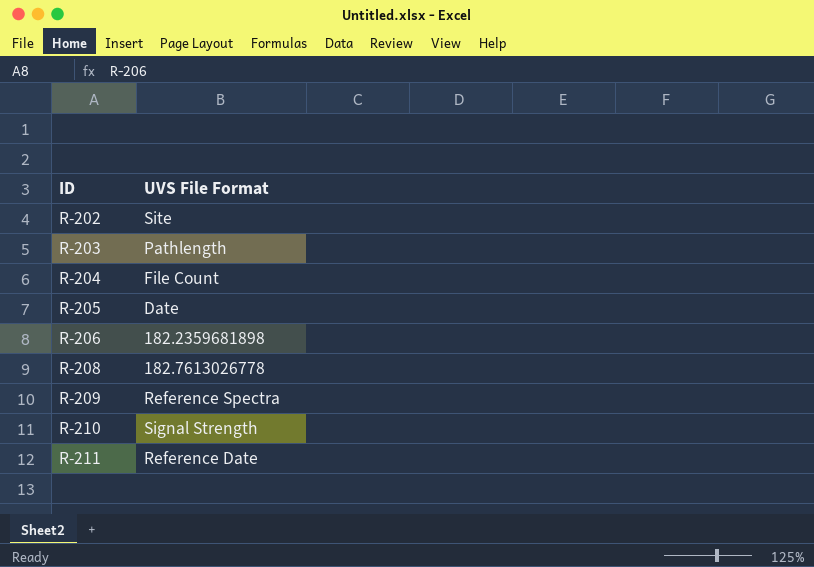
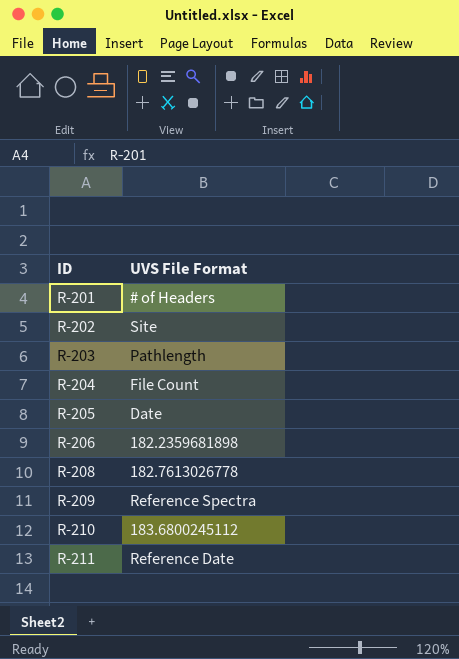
row R-201: none -> # of Headers
R-210 | UVS File Format: Signal Strength -> 183.6800245112

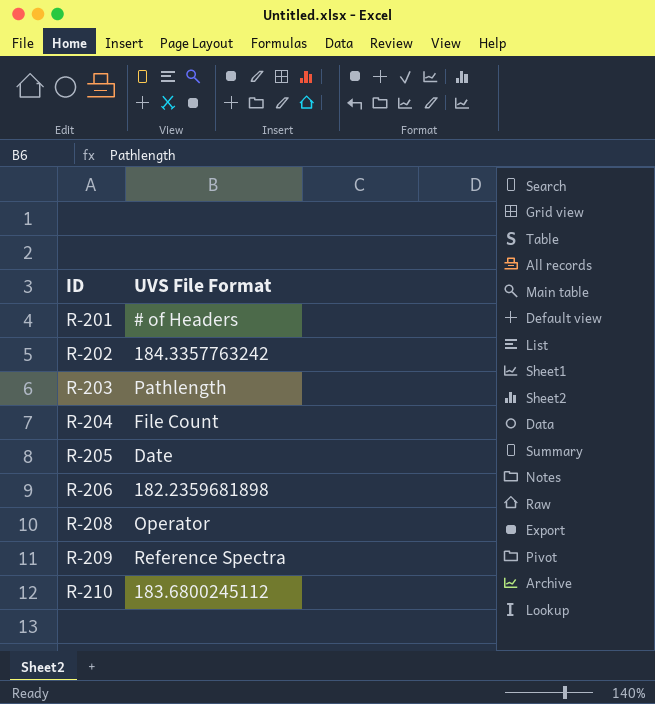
row R-211: Reference Date -> none
R-202 | UVS File Format: Site -> 184.3357763242
R-208 | UVS File Format: 182.7613026778 -> Operator

